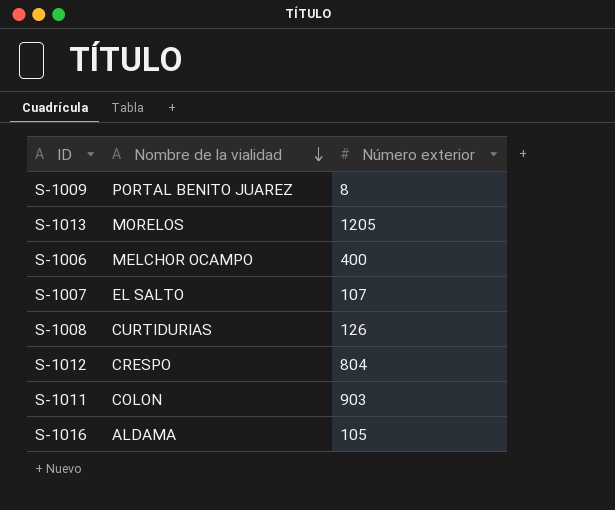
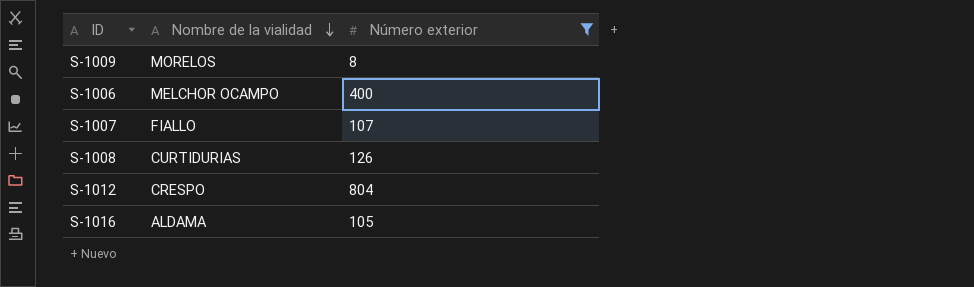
filter: none -> Número exterior <= 804
S-1009 | Nombre de la vialidad: PORTAL BENITO JUAREZ -> MORELOS
S-1007 | Nombre de la vialidad: EL SALTO -> FIALLO

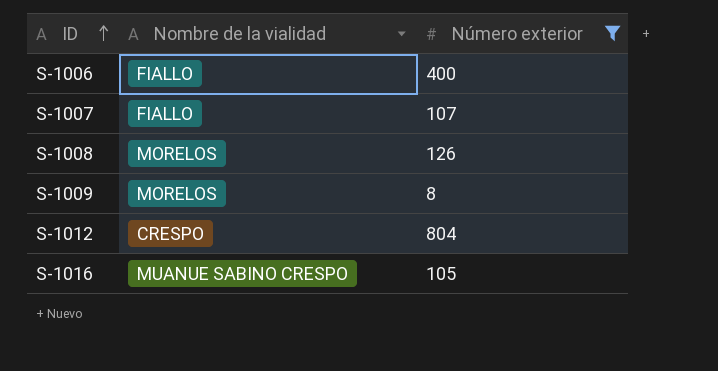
row order: Nombre de la vialidad descending -> ID ascending
S-1006 | Nombre de la vialidad: MELCHOR OCAMPO -> FIALLO
S-1008 | Nombre de la vialidad: CURTIDURIAS -> MORELOS
S-1016 | Nombre de la vialidad: ALDAMA -> MUANUE SABINO CRESPO

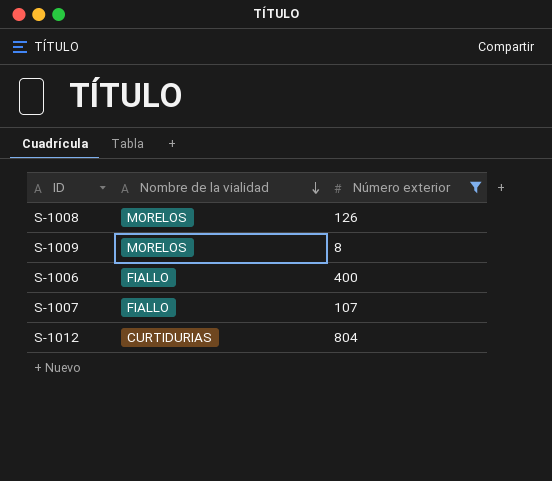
row order: ID ascending -> Nombre de la vialidad descending
row S-1016: MUANUE SABINO CRESPO | 105 -> none
S-1012 | Nombre de la vialidad: CRESPO -> CURTIDURIAS

